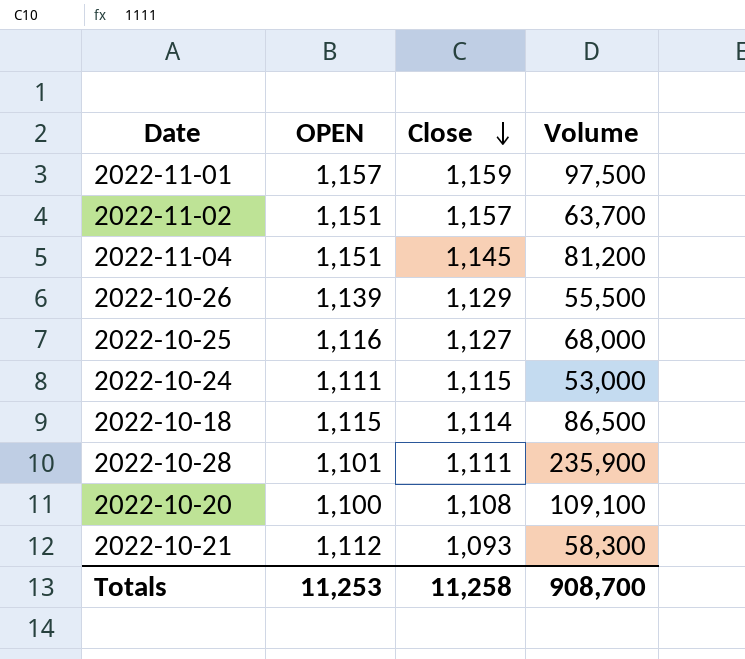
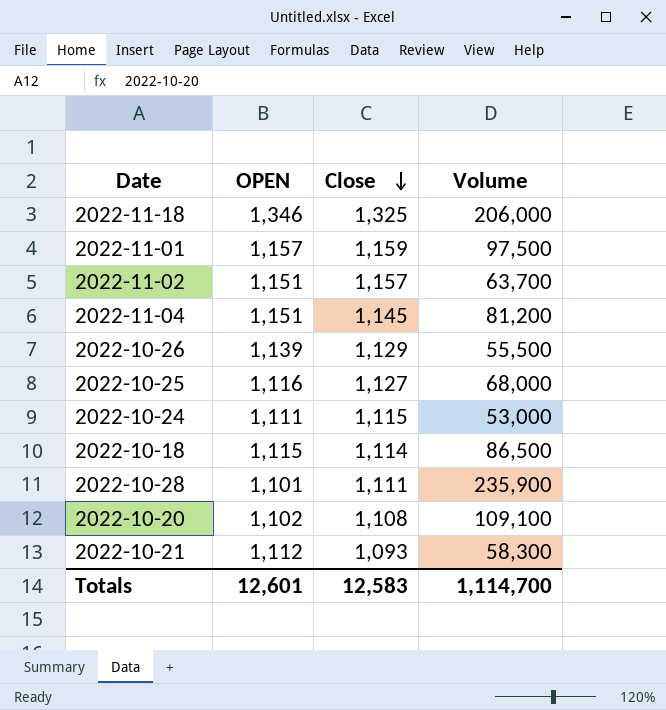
row 2022-11-18: none -> 1,346 | 1,325 | 206,000
2022-10-20 | OPEN: 1,100 -> 1,102
Totals | OPEN: 11,253 -> 12,601
Totals | Close: 11,258 -> 12,583
Totals | Volume: 908,700 -> 1,114,700

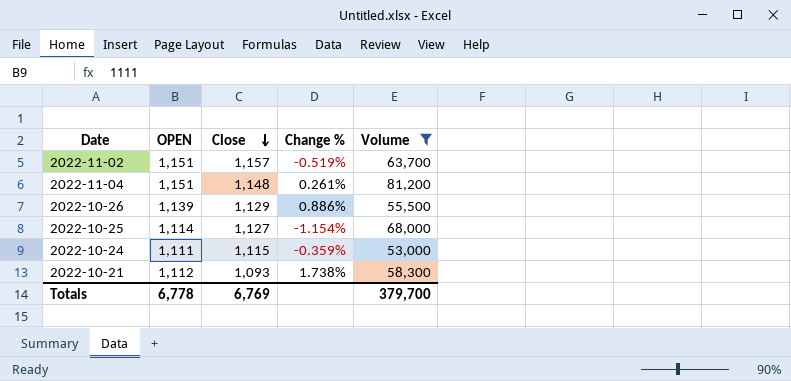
filter: none -> Volume <= 81,200
column Change % | formula: none -> ([OPEN] - [Close]) / [Close]
2022-11-04 | Close: 1,145 -> 1,148
2022-10-25 | OPEN: 1,116 -> 1,114
Totals | OPEN: 12,601 -> 6,778
Totals | Close: 12,583 -> 6,769
Totals | Volume: 1,114,700 -> 379,700

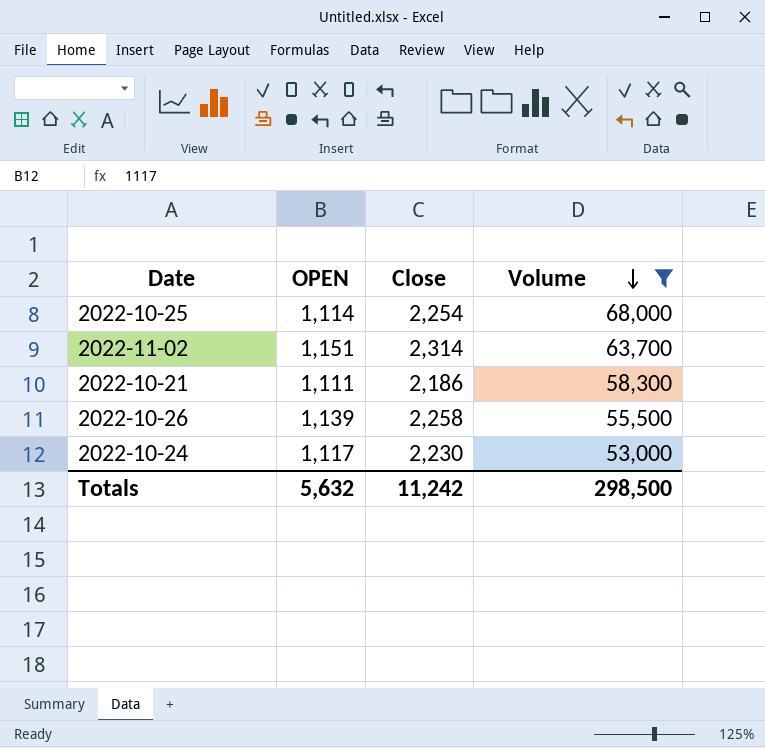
row order: Close descending -> Volume descending
column Change % | formula: ([OPEN] - [Close]) / [Close] -> none
row 2022-11-04: 1,151 | 1,148 | 0.261% | 81,200 -> none
2022-10-25 | Close: 1,127 -> 2,254
2022-11-02 | Close: 1,157 -> 2,314
2022-10-21 | OPEN: 1,112 -> 1,111
2022-10-21 | Close: 1,093 -> 2,186
2022-10-26 | Close: 1,129 -> 2,258
2022-10-24 | OPEN: 1,111 -> 1,117
2022-10-24 | Close: 1,115 -> 2,230
Totals | OPEN: 6,778 -> 5,632
Totals | Close: 6,769 -> 11,242
Totals | Volume: 379,700 -> 298,500

